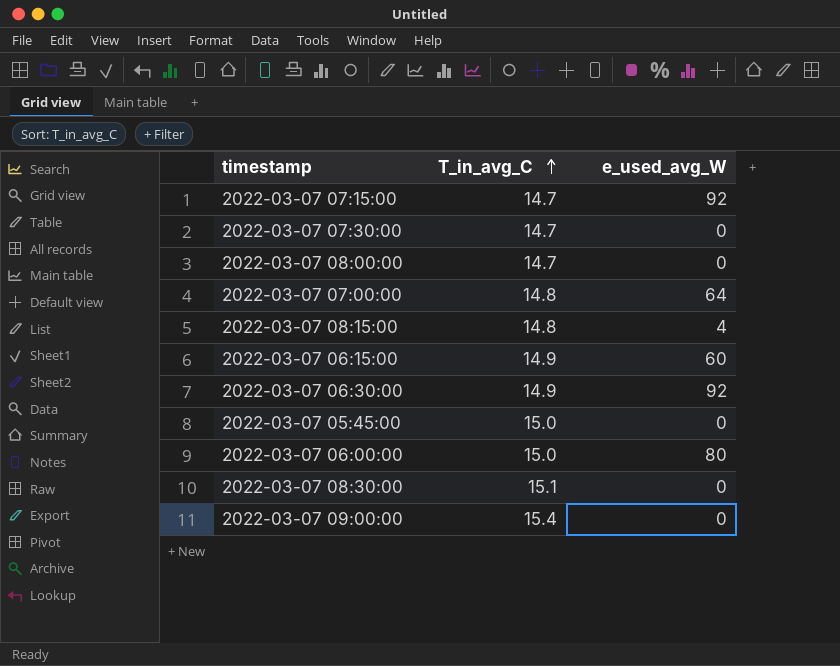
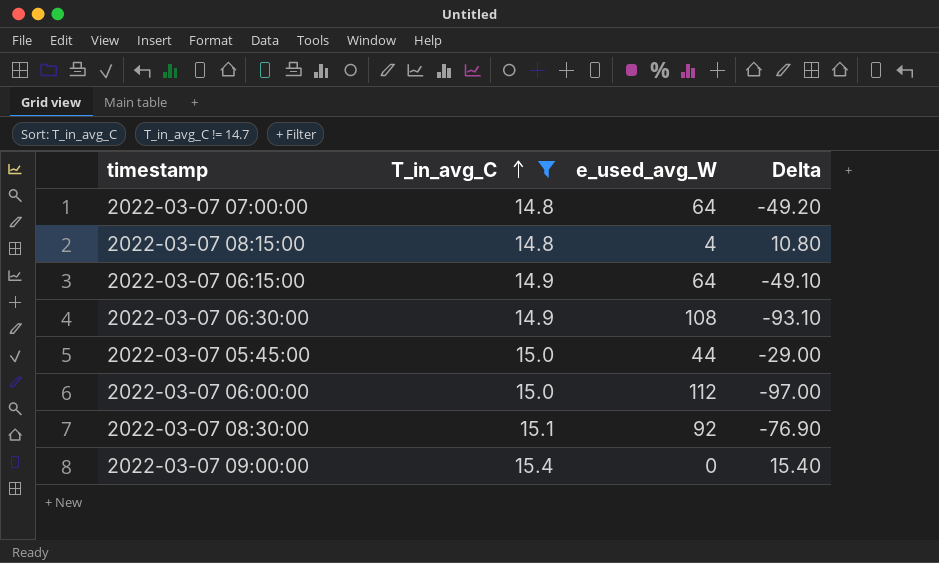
filter: none -> T_in_avg_C != 14.7
column Delta | formula: none -> [T_in_avg_C] - [e_used_avg_W]
2022-03-07 06:15:00 | e_used_avg_W: 60 -> 64
2022-03-07 06:30:00 | e_used_avg_W: 92 -> 108
2022-03-07 05:45:00 | e_used_avg_W: 0 -> 44
2022-03-07 06:00:00 | e_used_avg_W: 80 -> 112
2022-03-07 08:30:00 | e_used_avg_W: 0 -> 92

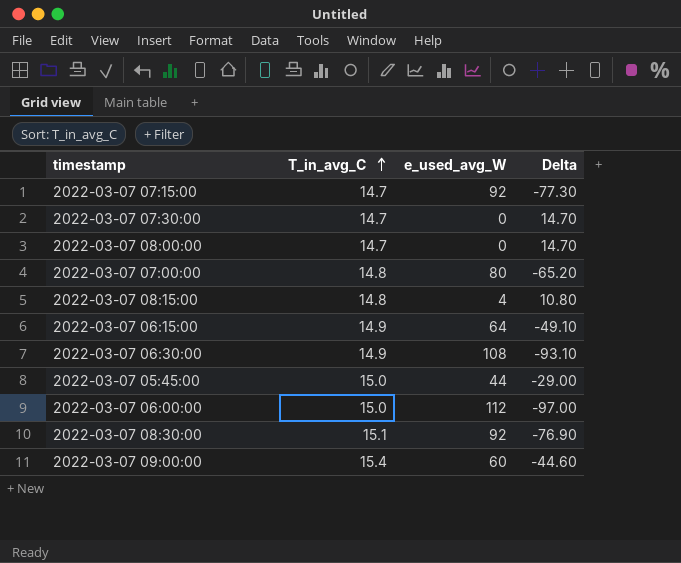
filter: T_in_avg_C != 14.7 -> none
2022-03-07 07:00:00 | e_used_avg_W: 64 -> 80
2022-03-07 07:00:00 | Delta: -49.20 -> -65.20
2022-03-07 09:00:00 | e_used_avg_W: 0 -> 60
2022-03-07 09:00:00 | Delta: 15.40 -> -44.60

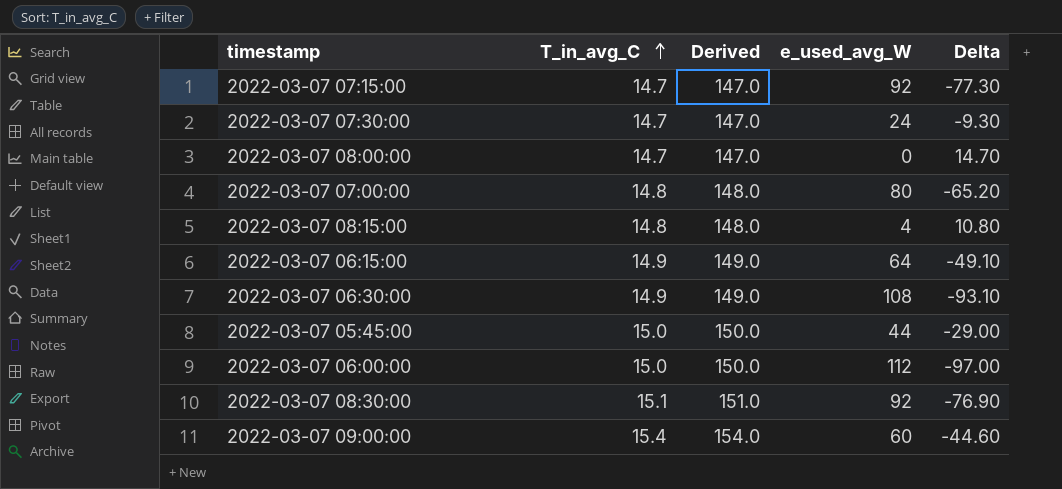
column Derived | formula: none -> [T_in_avg_C] * 10
2022-03-07 07:30:00 | e_used_avg_W: 0 -> 24
2022-03-07 07:30:00 | Delta: 14.70 -> -9.30

